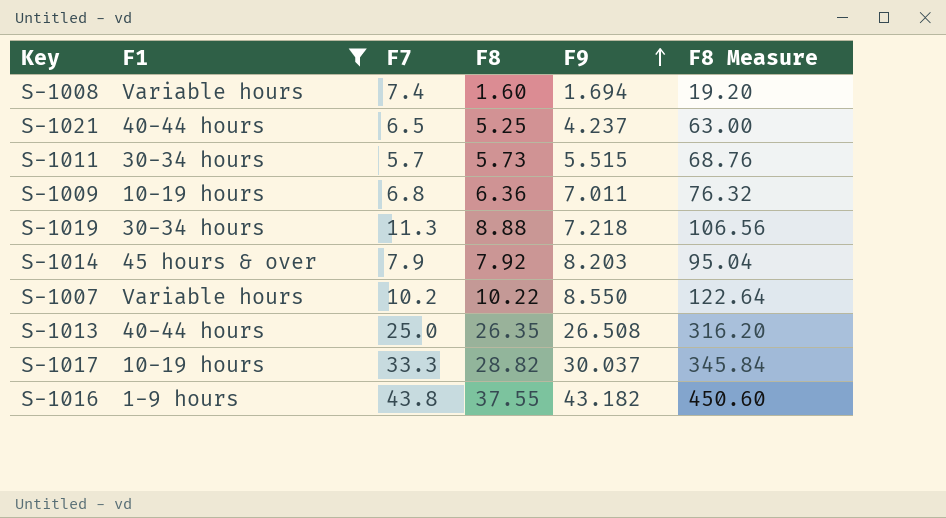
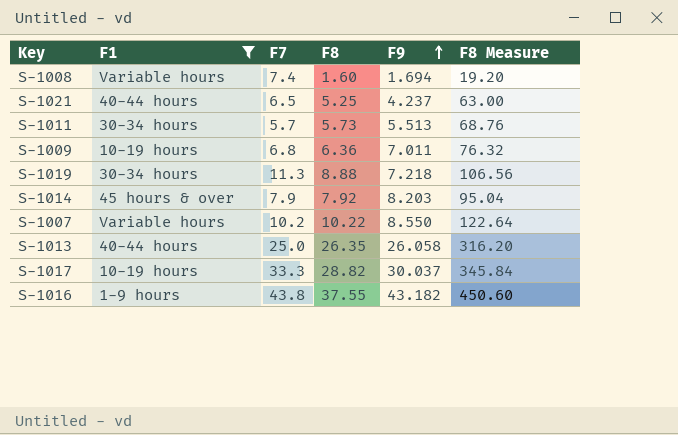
S-1011 | F9: 5.515 -> 5.513
S-1013 | F9: 26.508 -> 26.058

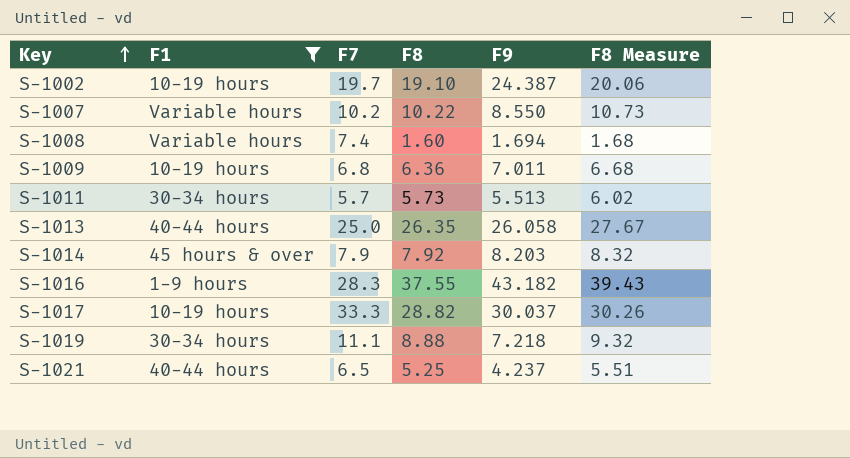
row order: F9 ascending -> Key ascending
column F8 Measure | formula: [F8] * 12 -> [F8] * 1.05
row S-1002: none -> 10-19 hours | 19.7 | 19.10 | 24.387 | 20.06
S-1016 | F7: 43.8 -> 28.3
S-1019 | F7: 11.3 -> 11.1

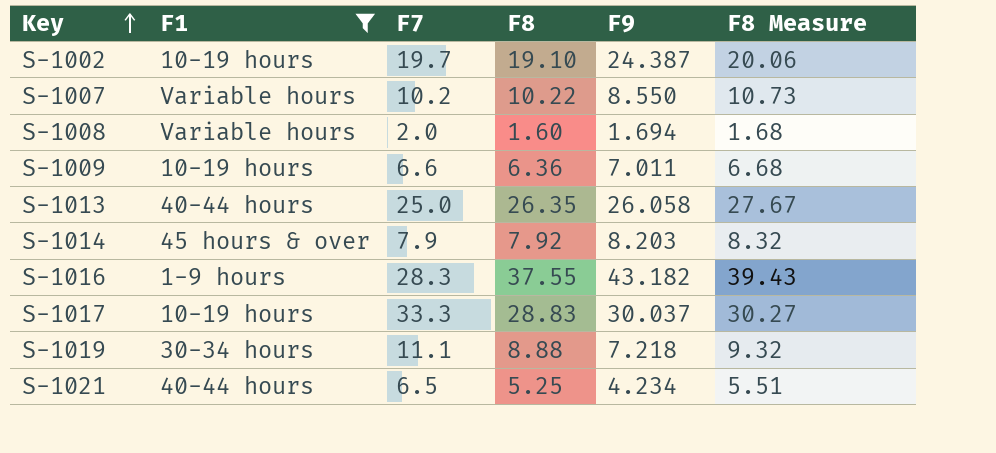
row S-1011: 30-34 hours | 5.7 | 5.73 | 5.513 | 6.02 -> none
S-1008 | F7: 7.4 -> 2.0
S-1009 | F7: 6.8 -> 6.6
S-1017 | F8: 28.82 -> 28.83
S-1017 | F8 Measure: 30.26 -> 30.27
S-1021 | F9: 4.237 -> 4.234

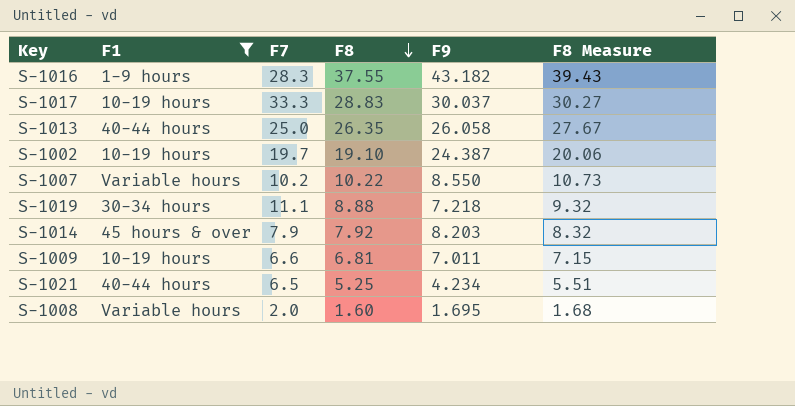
row order: Key ascending -> F8 descending
S-1009 | F8: 6.36 -> 6.81
S-1009 | F8 Measure: 6.68 -> 7.15
S-1008 | F9: 1.694 -> 1.695

